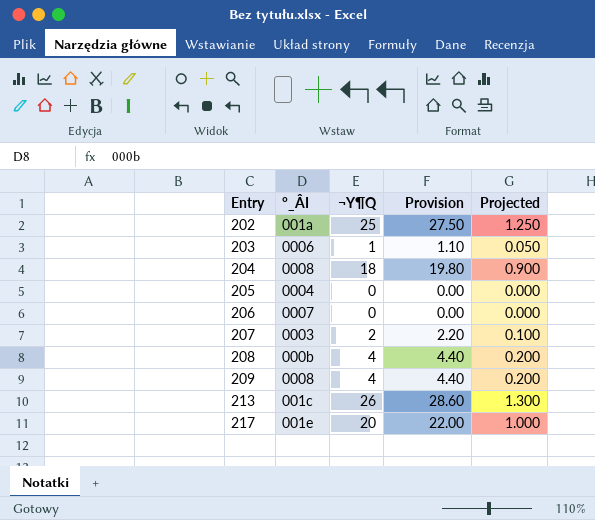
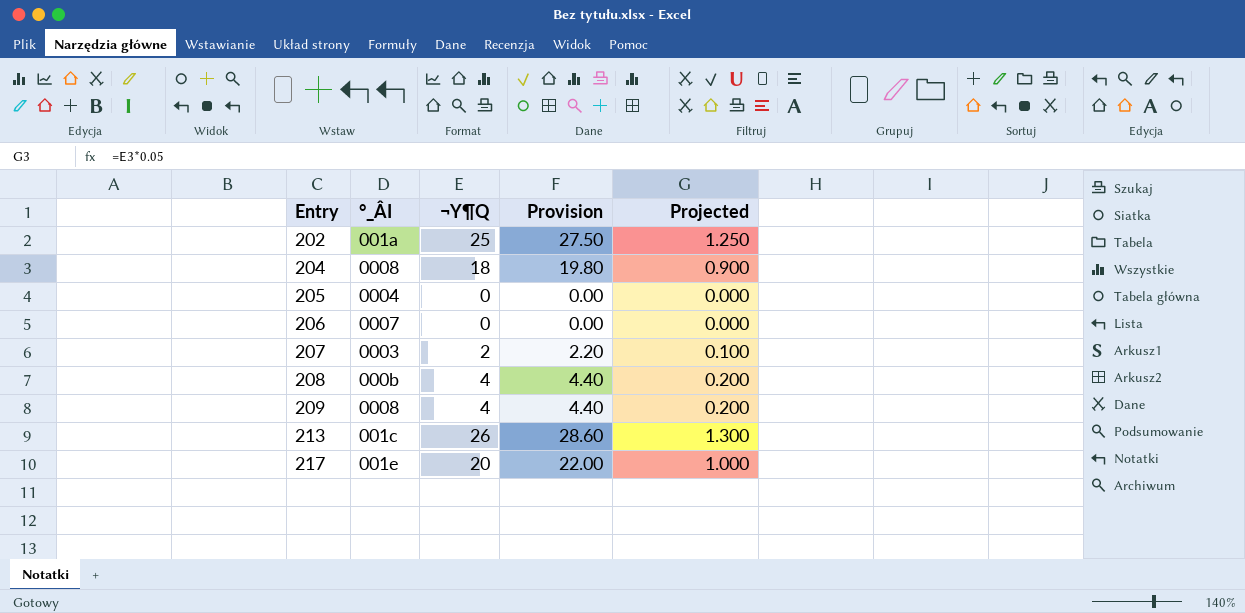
row 203: 0006 | 1 | 1.10 | 0.050 -> none

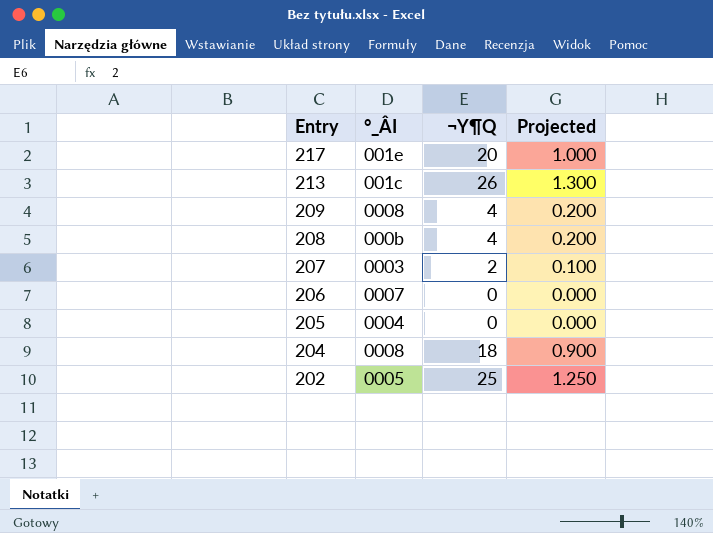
row order: Entry ascending -> Entry descending
column Provision | formula: [¬Y¶Q] * 1.1 -> none
202 | °_ÂI: 001a -> 0005

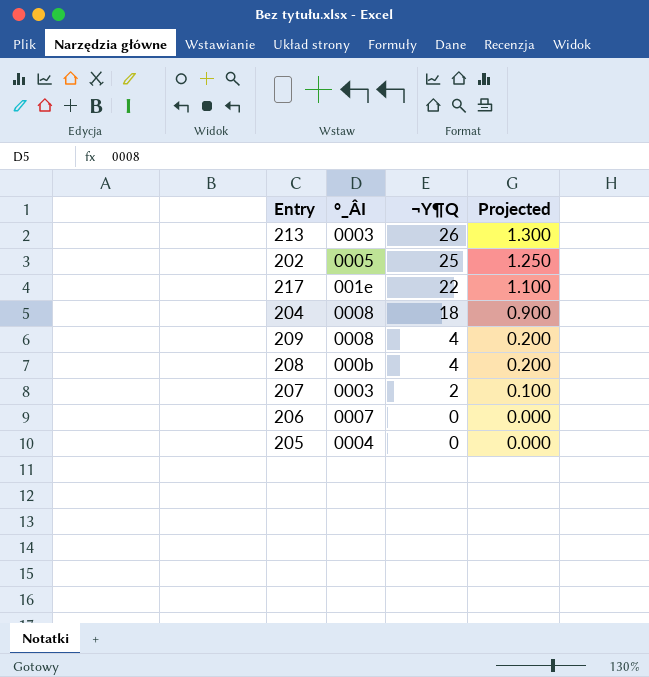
row order: Entry descending -> ¬Y¶Q descending
213 | °_ÂI: 001c -> 0003
217 | ¬Y¶Q: 20 -> 22
217 | Projected: 1.000 -> 1.100

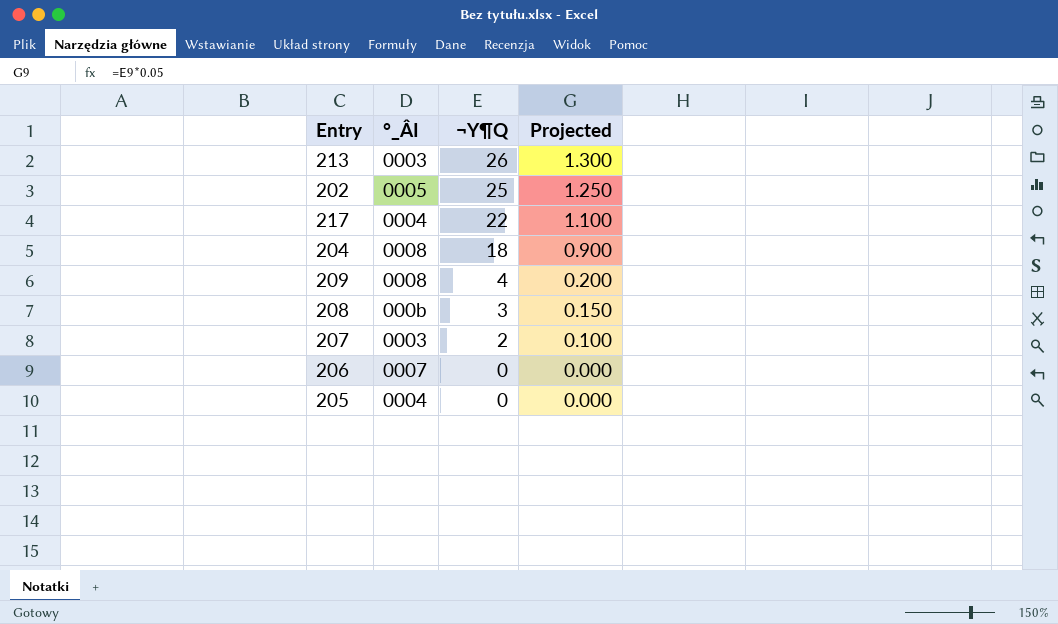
217 | °_ÂI: 001e -> 0004
208 | ¬Y¶Q: 4 -> 3
208 | Projected: 0.200 -> 0.150

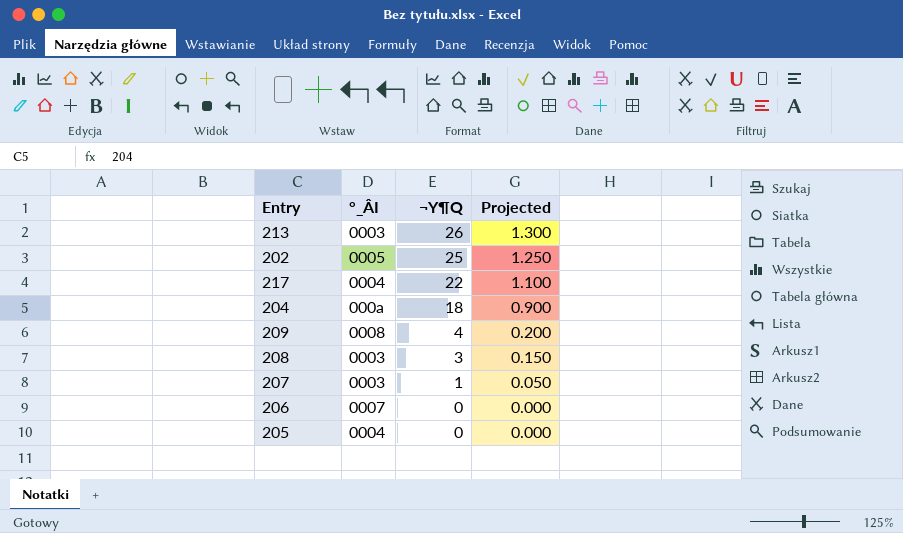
204 | °_ÂI: 0008 -> 000a
208 | °_ÂI: 000b -> 0003
207 | ¬Y¶Q: 2 -> 1
207 | Projected: 0.100 -> 0.050

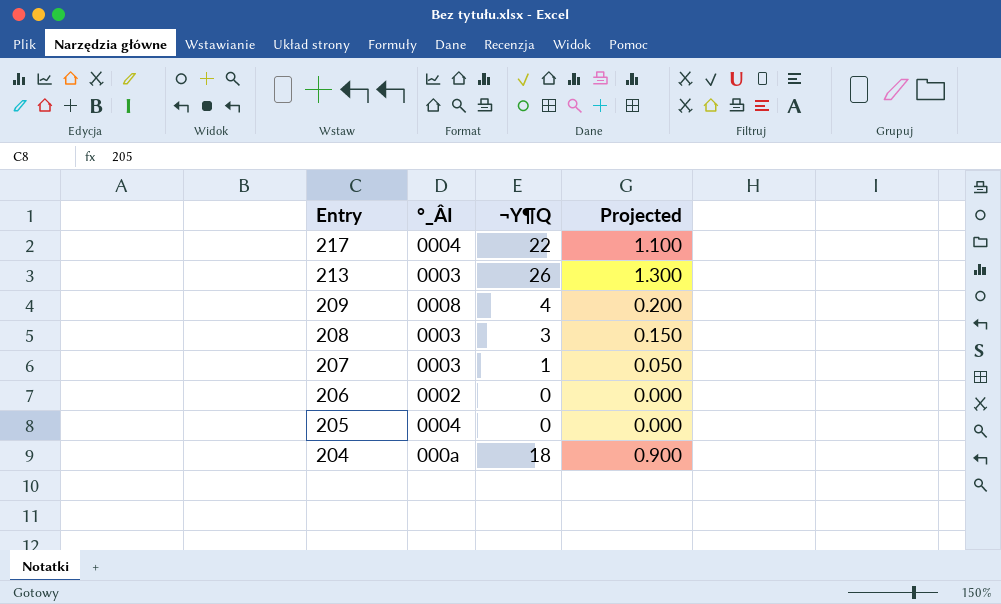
row order: ¬Y¶Q descending -> Entry descending
row 202: 0005 | 25 | 1.250 -> none
206 | °_ÂI: 0007 -> 0002

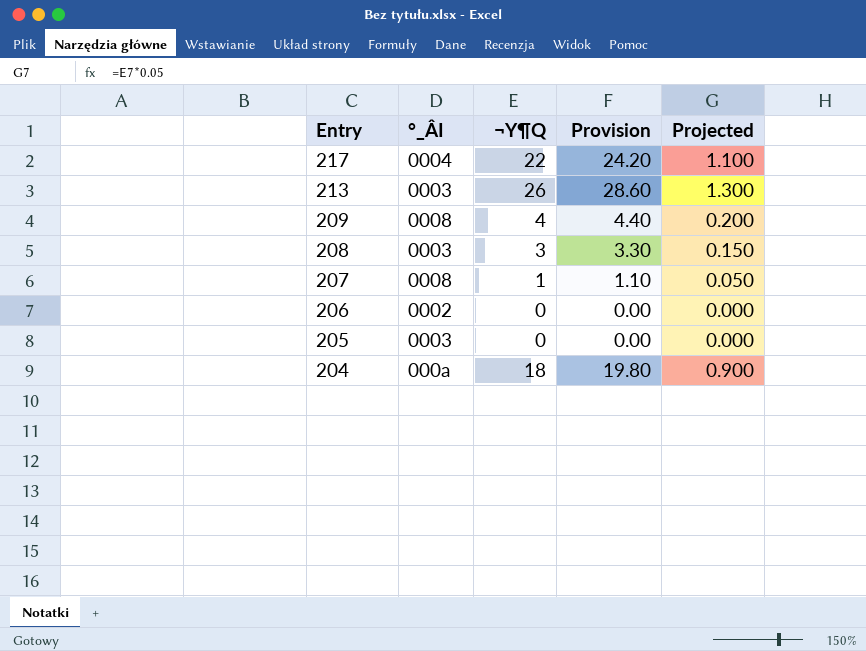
column Provision | formula: none -> [¬Y¶Q] * 1.1
207 | °_ÂI: 0003 -> 0008
205 | °_ÂI: 0004 -> 0003

